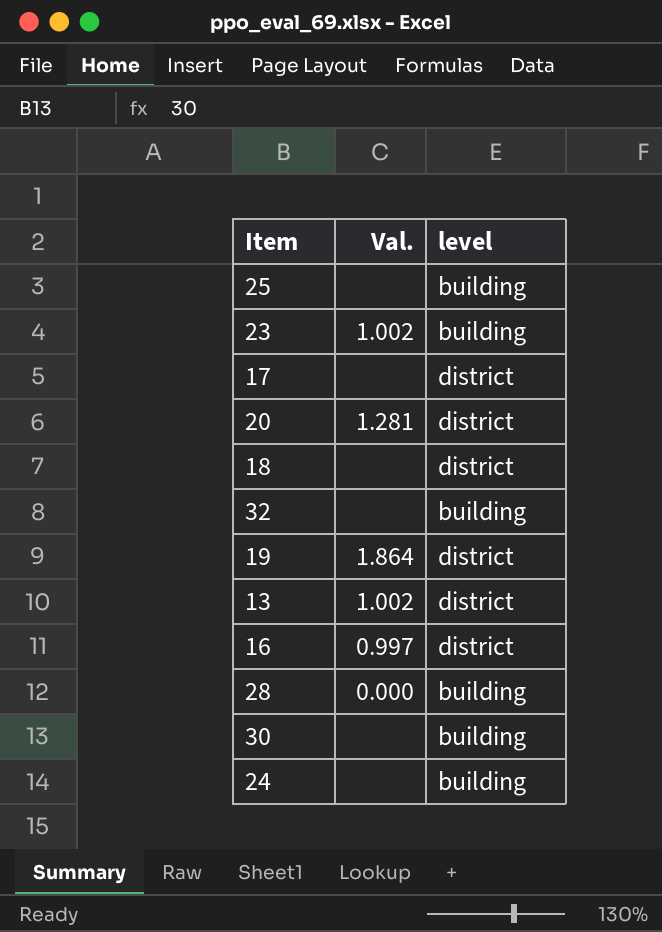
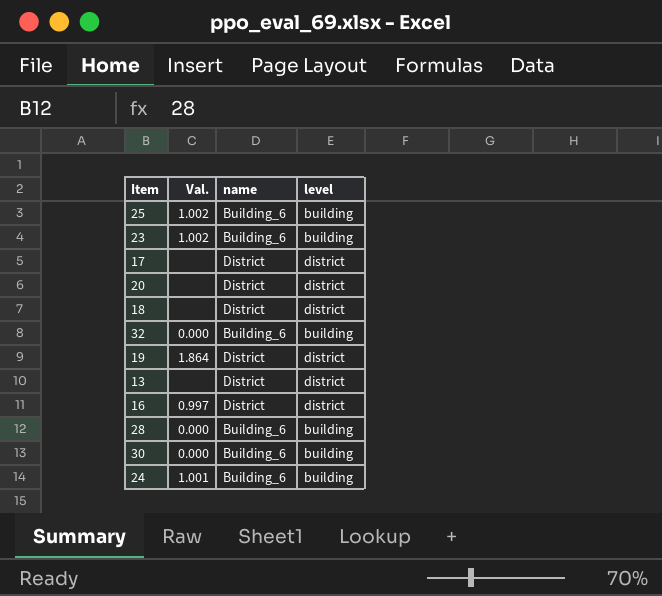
column name | position: none -> 3
25 | Val.: none -> 1.002
20 | Val.: 1.281 -> none
32 | Val.: none -> 0.000
13 | Val.: 1.002 -> none
30 | Val.: none -> 0.000
24 | Val.: none -> 1.001

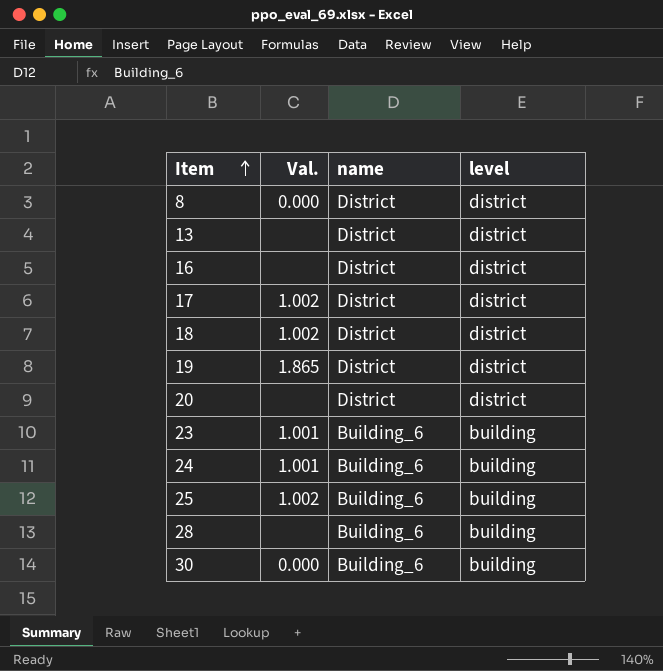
row order: none -> Item ascending
row 32: 0.000 | Building_6 | building -> none
row 8: none -> 0.000 | District | district
16 | Val.: 0.997 -> none
17 | Val.: none -> 1.002
18 | Val.: none -> 1.002
19 | Val.: 1.864 -> 1.865
23 | Val.: 1.002 -> 1.001
28 | Val.: 0.000 -> none

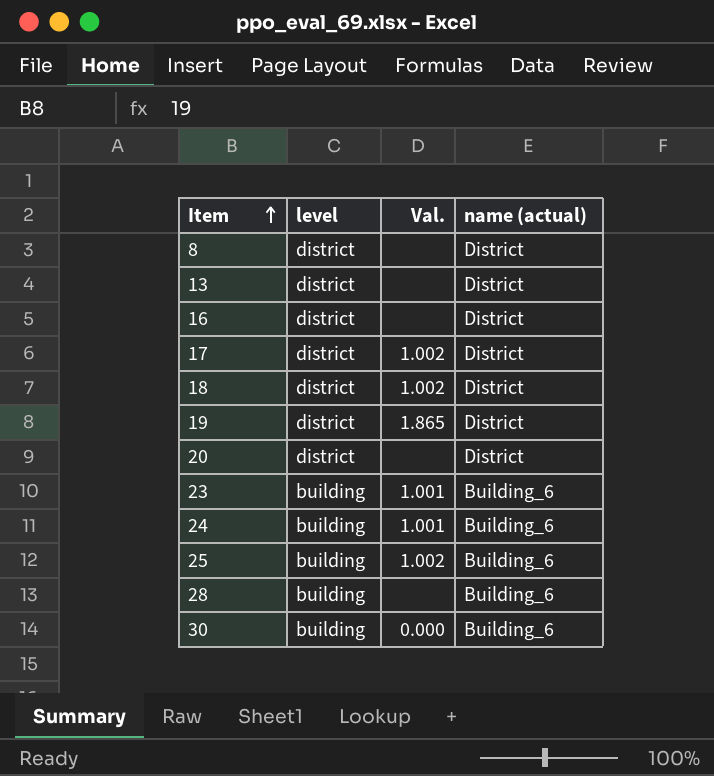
column level | position: 4 -> 2
column name: name -> name (actual)
8 | Val.: 0.000 -> none

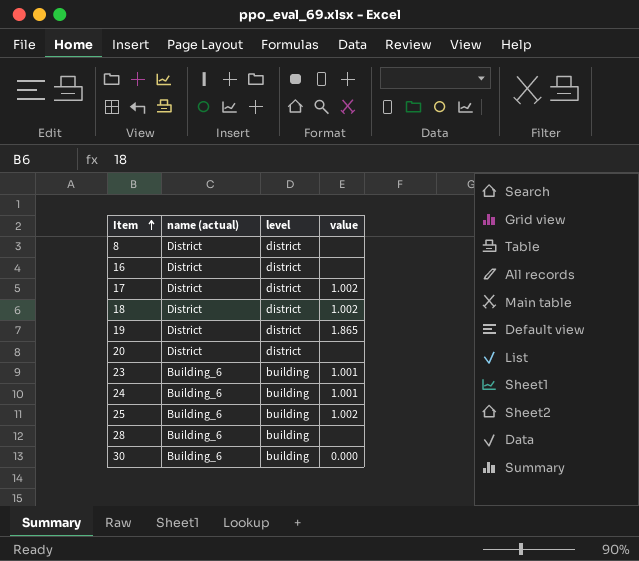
column name (actual) | position: 4 -> 2
column name: Val. -> value
row 13: district | none | District -> none

